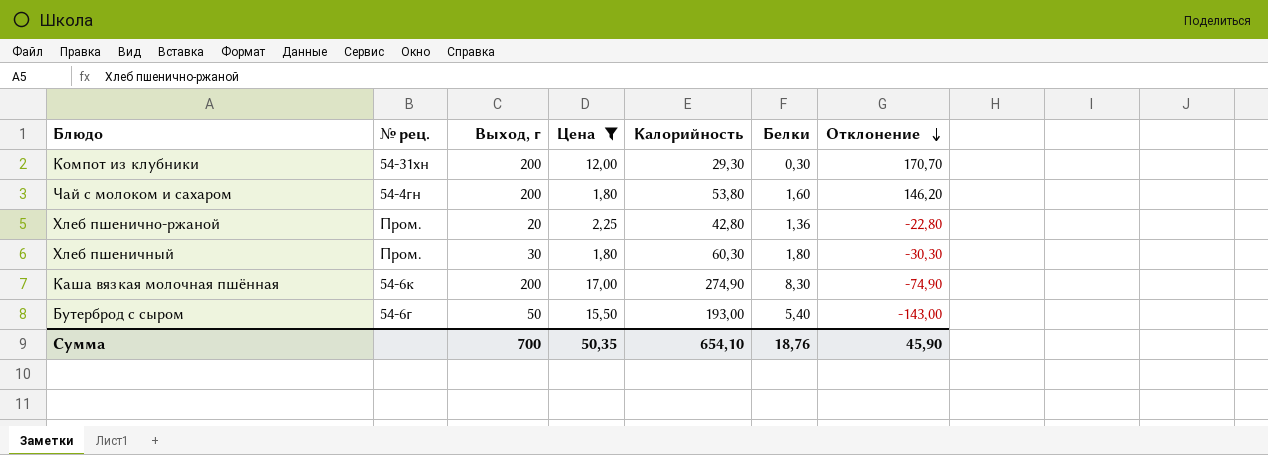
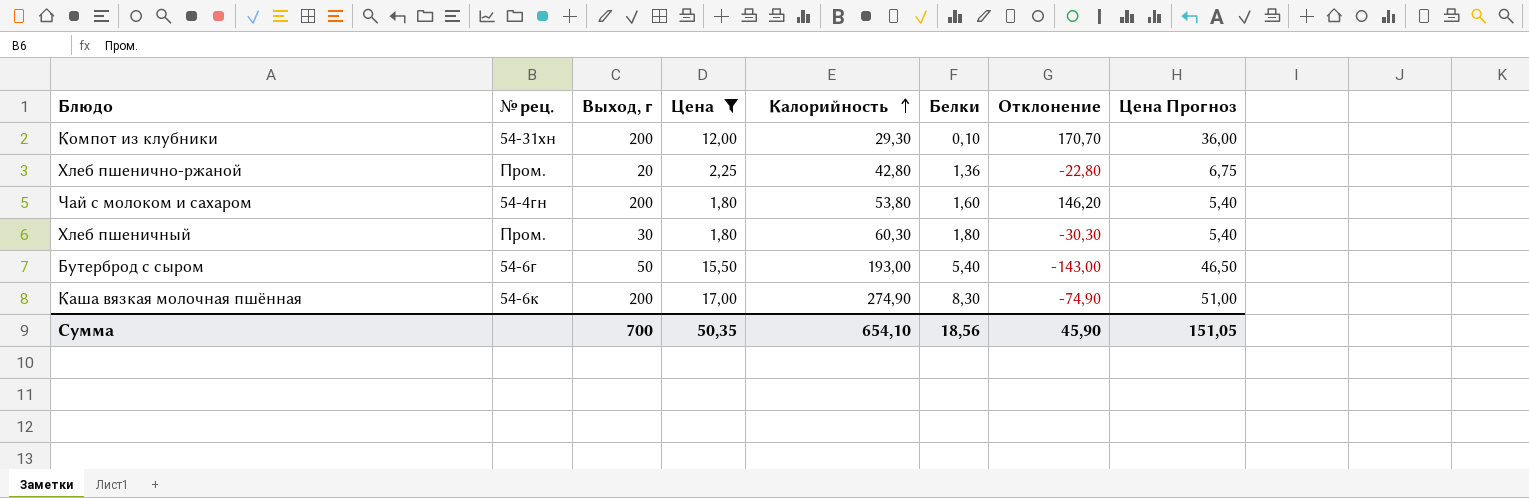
row order: Отклонение descending -> Калорийность ascending
column Цена Прогноз | formula: none -> [Цена] * 3
Компот из клубники | Белки: 0,30 -> 0,10
Сумма | Белки: 18,76 -> 18,56

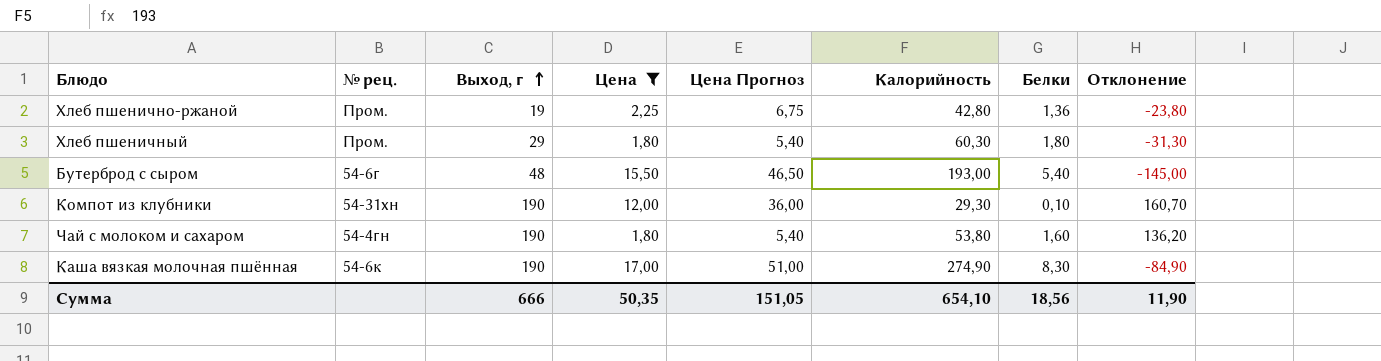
row order: Калорийность ascending -> Выход, г ascending
column Цена Прогноз | position: 8 -> 5
Хлеб пшенично-ржаной | Выход, г: 20 -> 19
Хлеб пшенично-ржаной | Отклонение: -22,80 -> -23,80
Хлеб пшеничный | Выход, г: 30 -> 29
Хлеб пшеничный | Отклонение: -30,30 -> -31,30
Бутерброд с сыром | Выход, г: 50 -> 48
Бутерброд с сыром | Отклонение: -143,00 -> -145,00
Компот из клубники | Выход, г: 200 -> 190
Компот из клубники | Отклонение: 170,70 -> 160,70
Чай с молоком и сахаром | Выход, г: 200 -> 190
Чай с молоком и сахаром | Отклонение: 146,20 -> 136,20
Каша вязкая молочная пшённая | Выход, г: 200 -> 190
Каша вязкая молочная пшённая | Отклонение: -74,90 -> -84,90
Сумма | Выход, г: 700 -> 666
Сумма | Отклонение: 45,90 -> 11,90

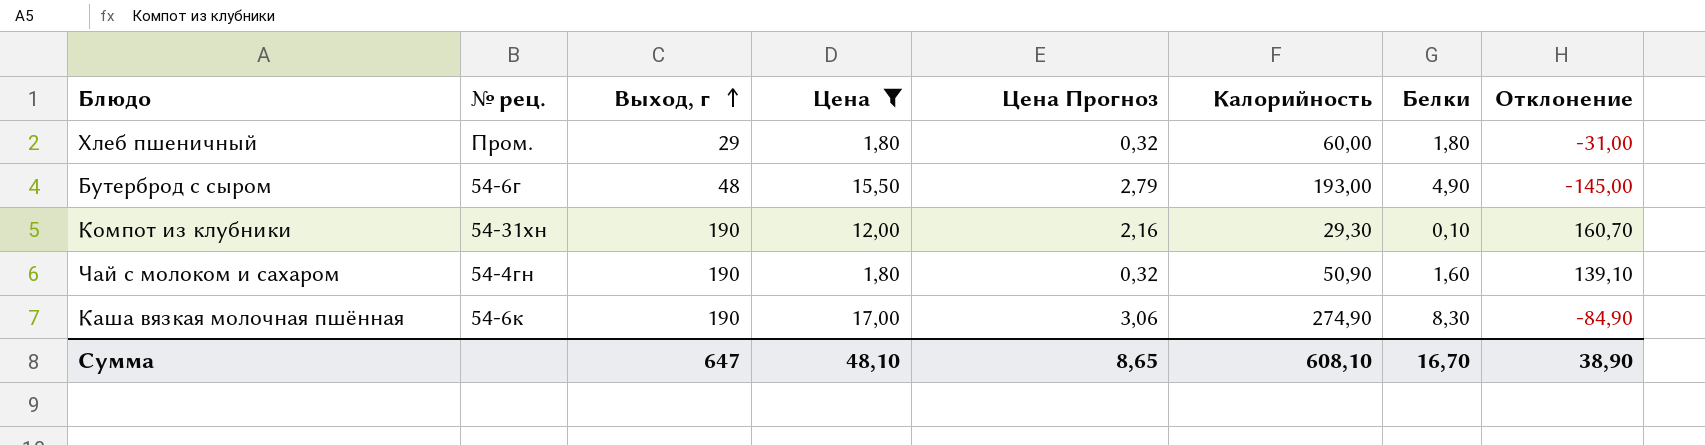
column Цена Прогноз | formula: [Цена] * 3 -> [Цена] * 0,18
row Хлеб пшенично-ржаной: Пром. | 19 | 2,25 | 6,75 | 42,80 | 1,36 | -23,80 -> none
Хлеб пшеничный | Калорийность: 60,30 -> 60,00
Хлеб пшеничный | Отклонение: -31,30 -> -31,00
Бутерброд с сыром | Белки: 5,40 -> 4,90
Чай с молоком и сахаром | Калорийность: 53,80 -> 50,90
Чай с молоком и сахаром | Отклонение: 136,20 -> 139,10
Сумма | Выход, г: 666 -> 647
Сумма | Цена: 50,35 -> 48,10
Сумма | Цена Прогноз: 151,05 -> 8,65
Сумма | Калорийность: 654,10 -> 608,10
Сумма | Белки: 18,56 -> 16,70
Сумма | Отклонение: 11,90 -> 38,90

